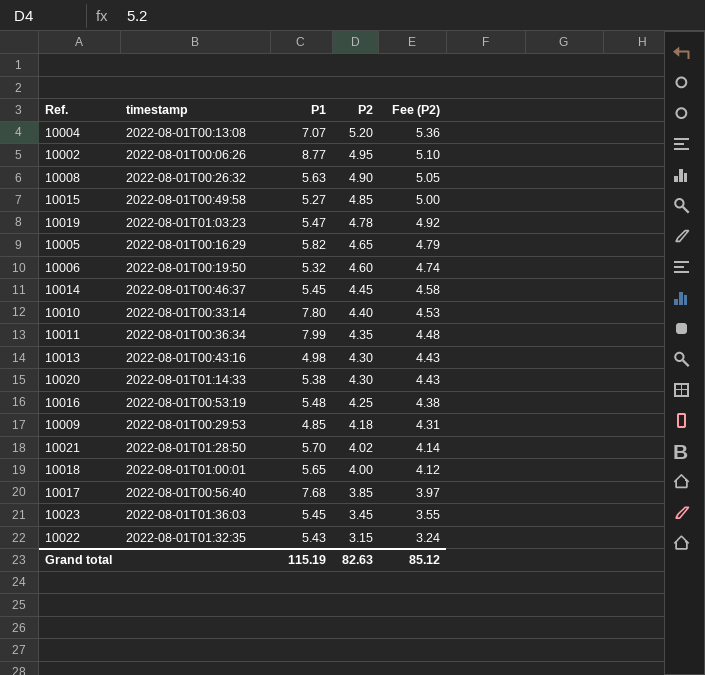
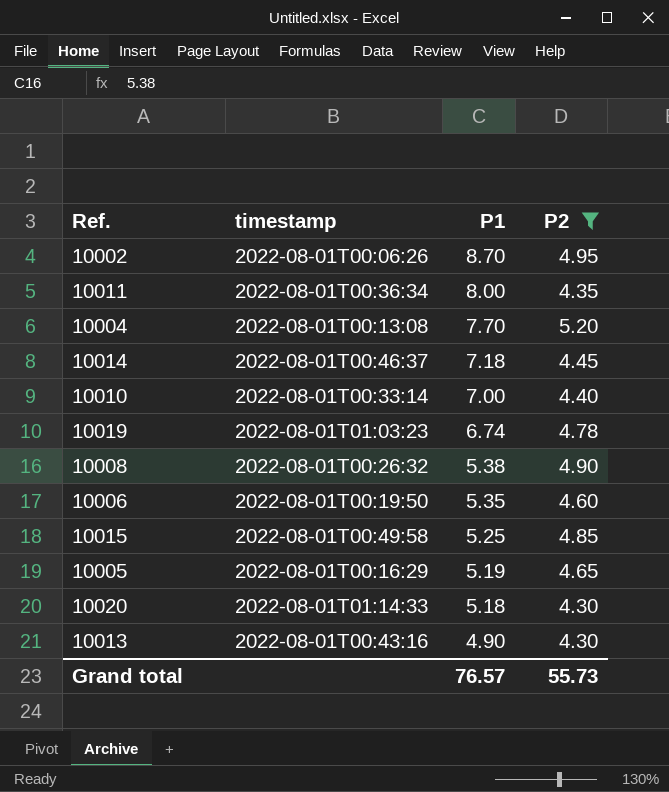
filter: none -> P2 >= 4.30
row order: P2 descending -> P1 descending
column Fee (P2) | formula: [P2] * 1.03 -> none
10002 | P1: 8.77 -> 8.70
10011 | P1: 7.99 -> 8.00
10004 | P1: 7.07 -> 7.70
10014 | P1: 5.45 -> 7.18
10010 | P1: 7.80 -> 7.00
10019 | P1: 5.47 -> 6.74
10008 | P1: 5.63 -> 5.38
10006 | P1: 5.32 -> 5.35
10015 | P1: 5.27 -> 5.25
10005 | P1: 5.82 -> 5.19
10020 | P1: 5.38 -> 5.18
10013 | P1: 4.98 -> 4.90
Grand total | P1: 115.19 -> 76.57
Grand total | P2: 82.63 -> 55.73

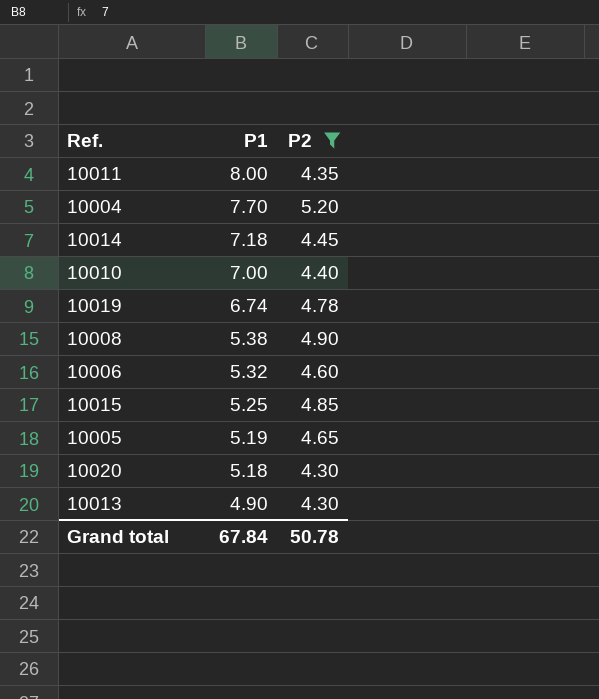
column timestamp | position: 2 -> none
row 10002: 2022-08-01T00:06:26 | 8.70 | 4.95 -> none
10006 | P1: 5.35 -> 5.32
Grand total | P1: 76.57 -> 67.84
Grand total | P2: 55.73 -> 50.78

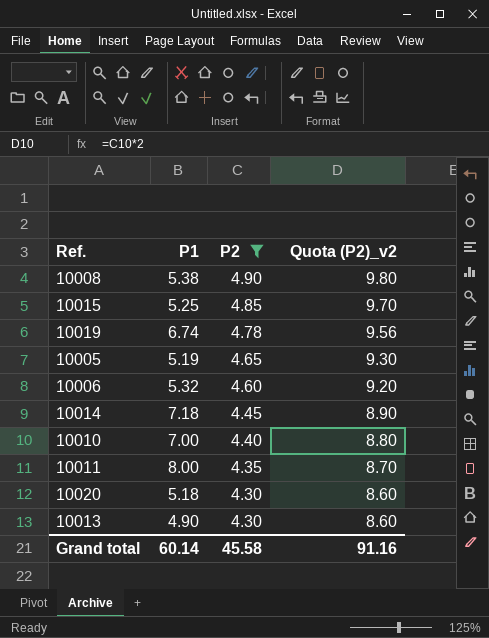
row order: P1 descending -> P2 descending
column Quota (P2)_v2 | formula: none -> [P2] * 2
row 10004: 7.70 | 5.20 -> none
Grand total | P1: 67.84 -> 60.14
Grand total | P2: 50.78 -> 45.58

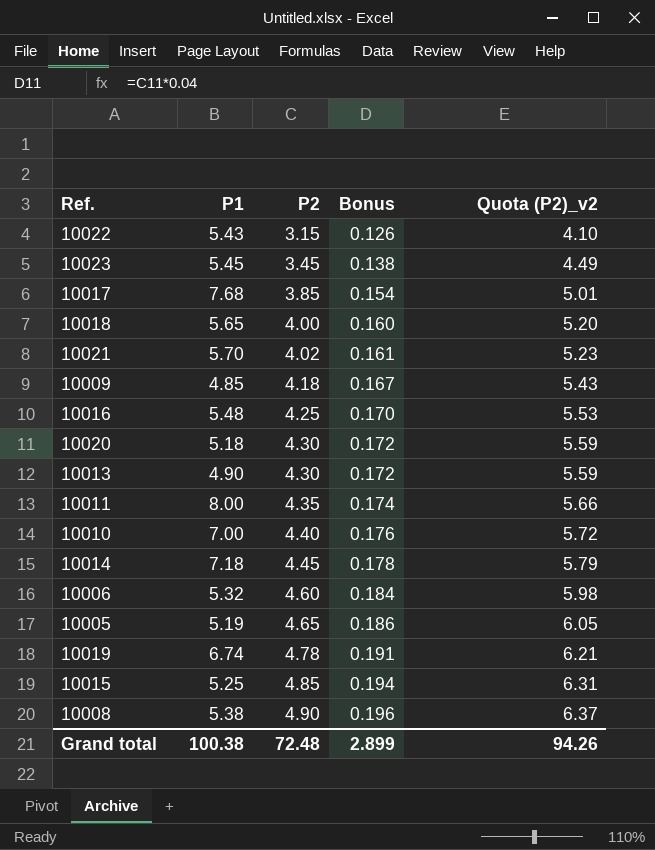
filter: P2 >= 4.30 -> none
row order: P2 descending -> P2 ascending
column Bonus | formula: none -> [P2] * 0.04
column Quota (P2)_v2 | formula: [P2] * 2 -> [P2] * 1.3
Grand total | P1: 60.14 -> 100.38
Grand total | P2: 45.58 -> 72.48
Grand total | Quota (P2)_v2: 91.16 -> 94.26

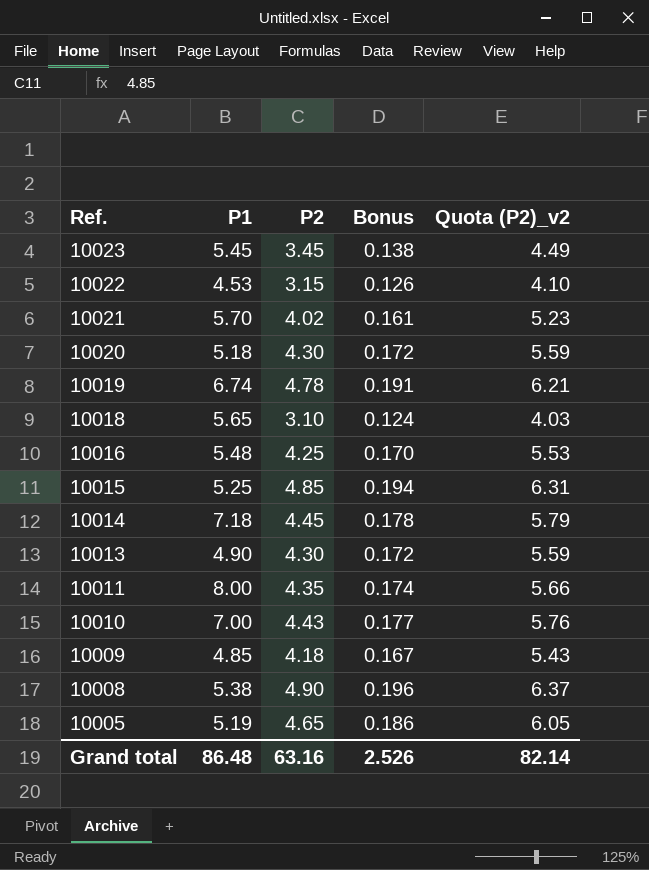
row order: P2 ascending -> Ref. descending
row 10017: 7.68 | 3.85 | 0.154 | 5.01 -> none
row 10006: 5.32 | 4.60 | 0.184 | 5.98 -> none
10022 | P1: 5.43 -> 4.53
10018 | P2: 4.00 -> 3.10
10018 | Bonus: 0.160 -> 0.124
10018 | Quota (P2)_v2: 5.20 -> 4.03
10010 | P2: 4.40 -> 4.43
10010 | Bonus: 0.176 -> 0.177
10010 | Quota (P2)_v2: 5.72 -> 5.76
Grand total | P1: 100.38 -> 86.48
Grand total | P2: 72.48 -> 63.16
Grand total | Bonus: 2.899 -> 2.526
Grand total | Quota (P2)_v2: 94.26 -> 82.14

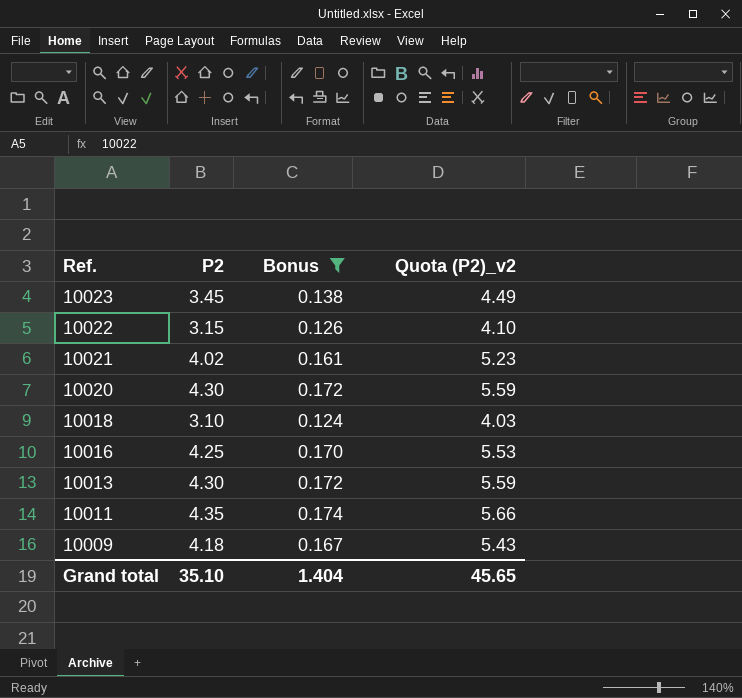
filter: none -> Bonus <= 0.174
column P1 | position: 2 -> none
Grand total | P2: 63.16 -> 35.10
Grand total | Bonus: 2.526 -> 1.404
Grand total | Quota (P2)_v2: 82.14 -> 45.65

